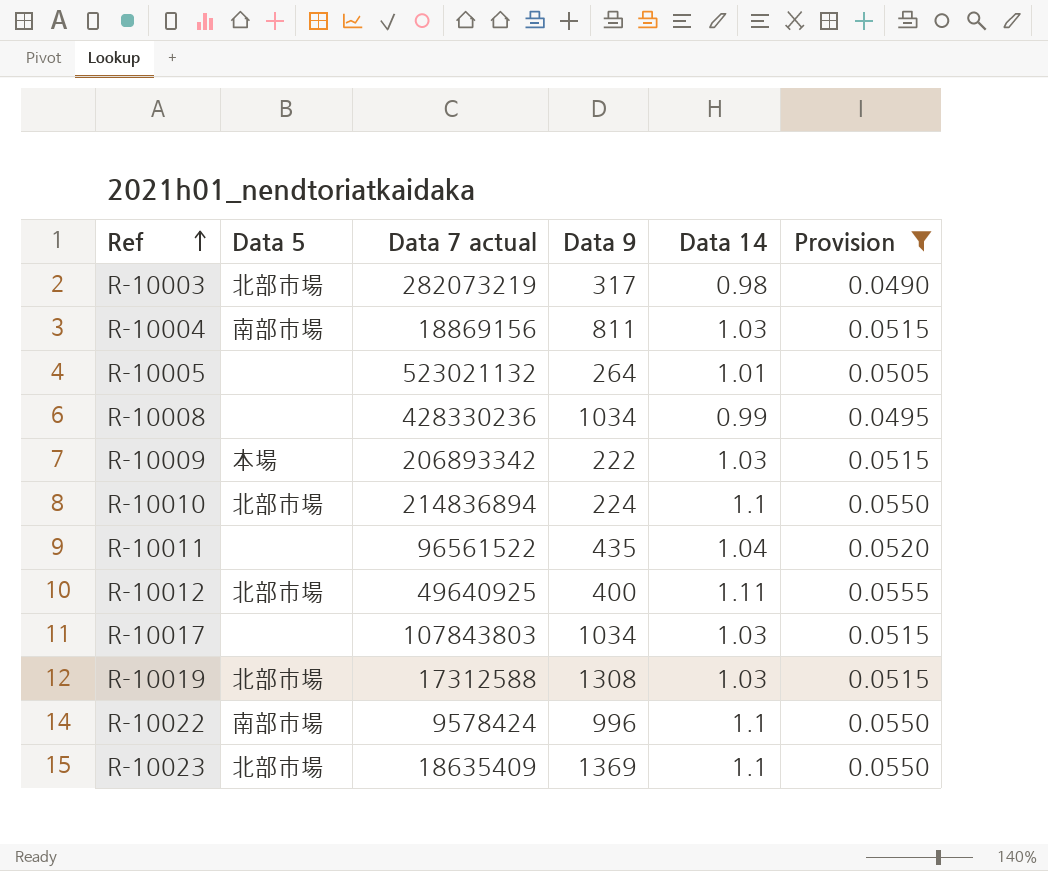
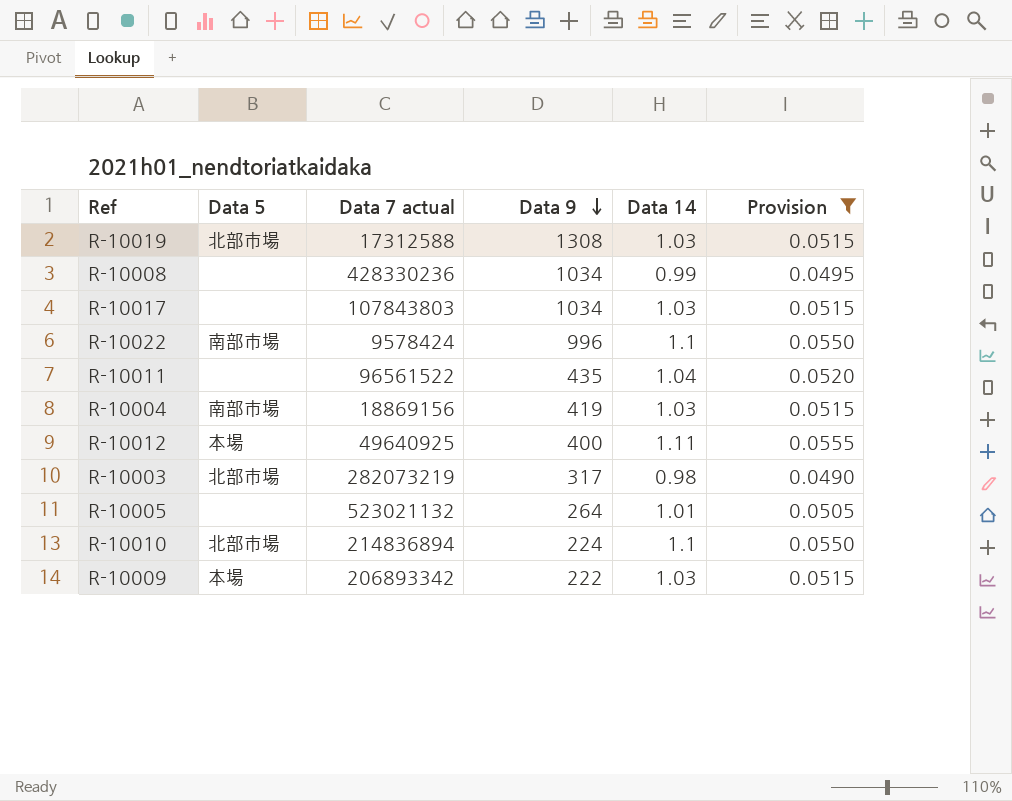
row order: Ref ascending -> Data 9 descending
row R-10023: 北部市場 | 18635409 | 1369 | 1.1 | 0.0550 -> none
R-10004 | Data 9: 811 -> 419
R-10012 | Data 5: 北部市場 -> 本場

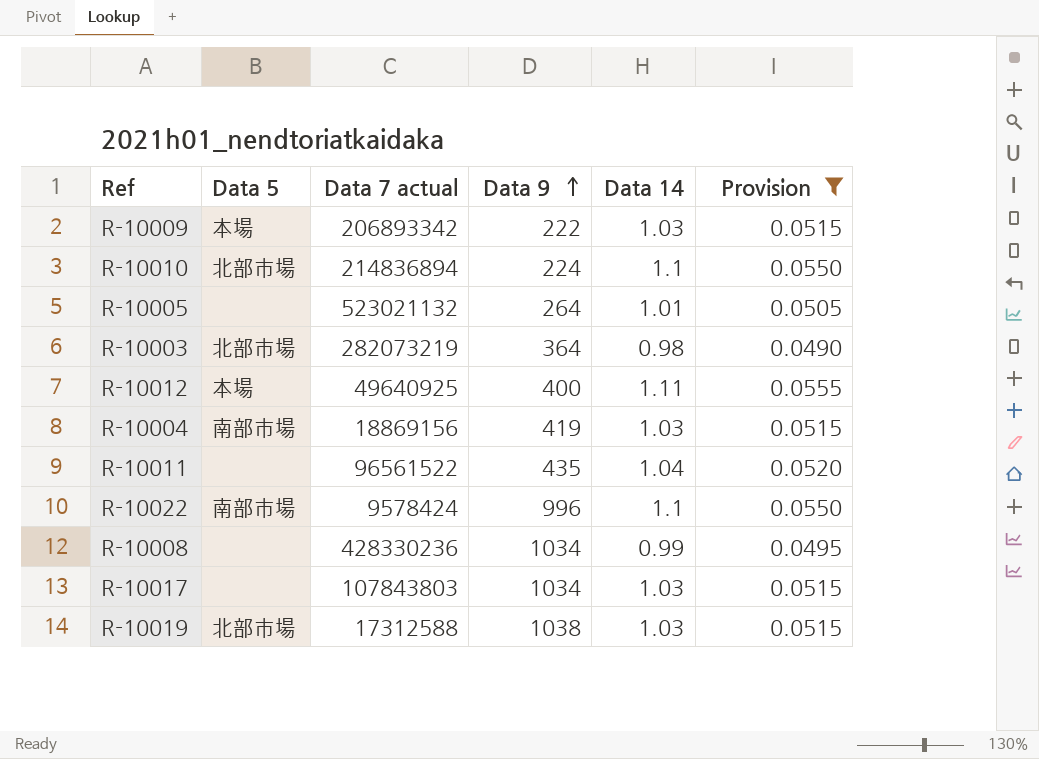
row order: Data 9 descending -> Data 9 ascending
R-10003 | Data 9: 317 -> 364
R-10019 | Data 9: 1308 -> 1038

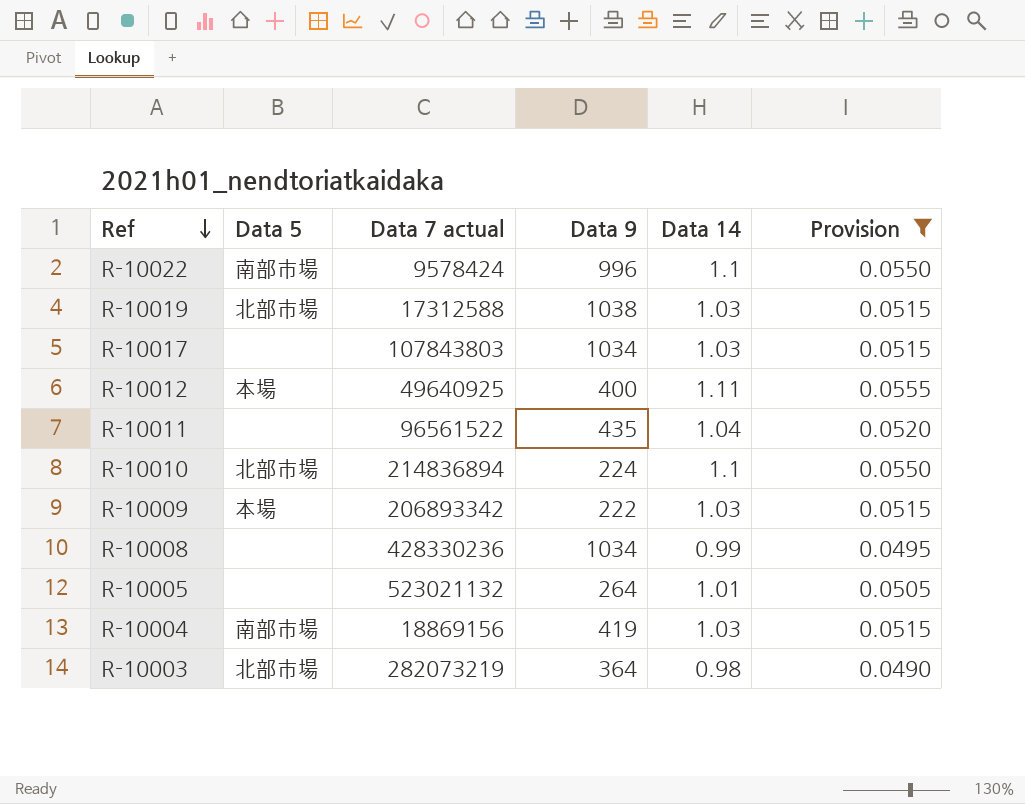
row order: Data 9 ascending -> Ref descending

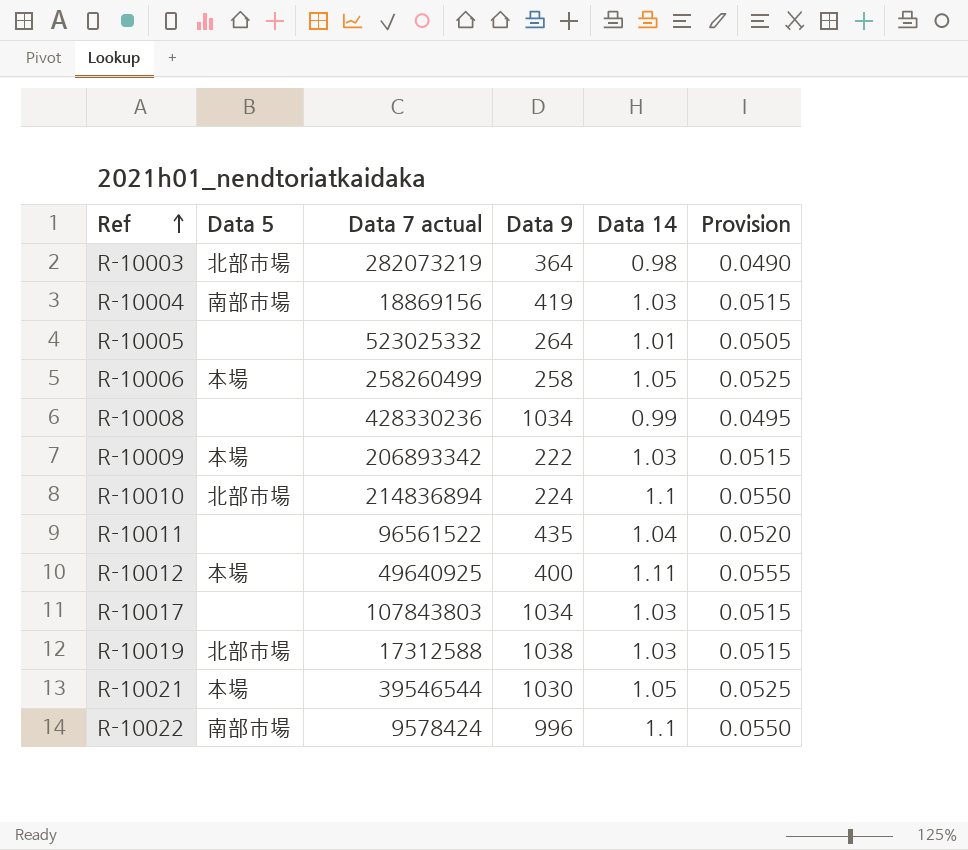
filter: Provision != 0.0525 -> none
row order: Ref descending -> Ref ascending
R-10005 | Data 7 actual: 523021132 -> 523025332

